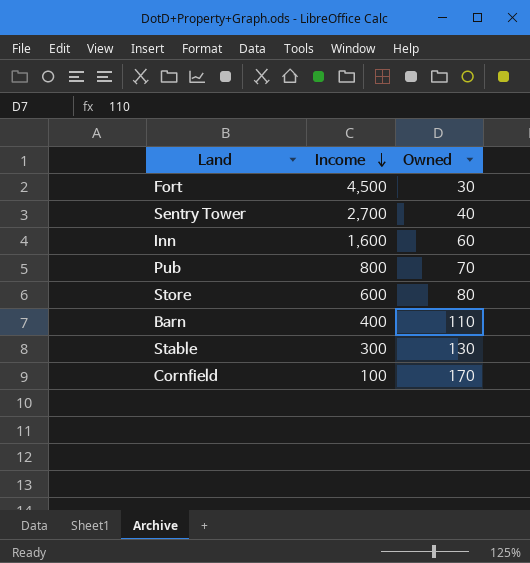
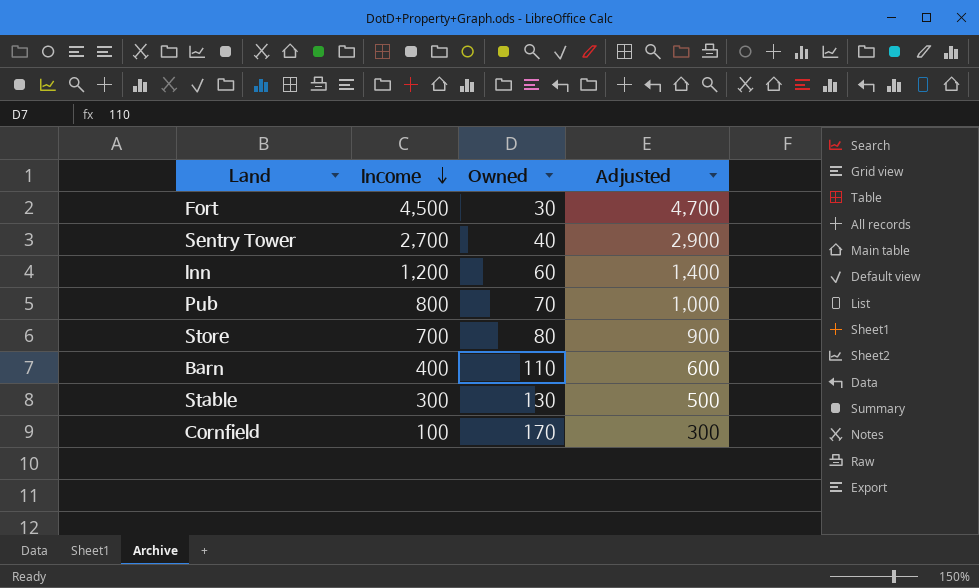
column Adjusted | formula: none -> [Income] + 200
Inn | Income: 1,600 -> 1,200
Store | Income: 600 -> 700

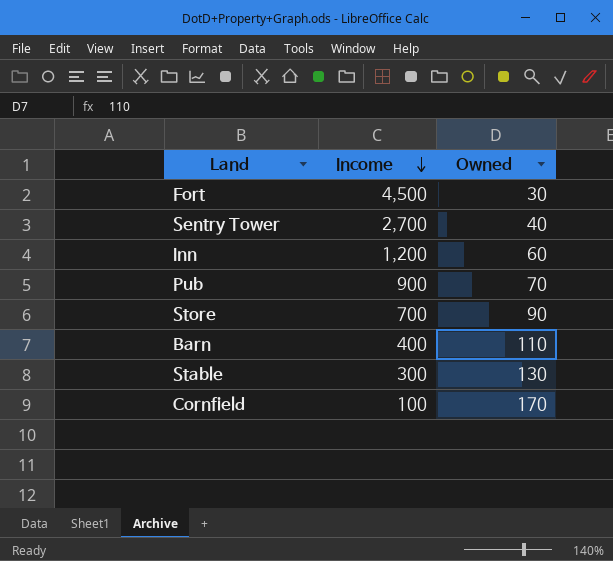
column Adjusted | formula: [Income] + 200 -> none
Pub | Income: 800 -> 900
Store | Owned: 80 -> 90

